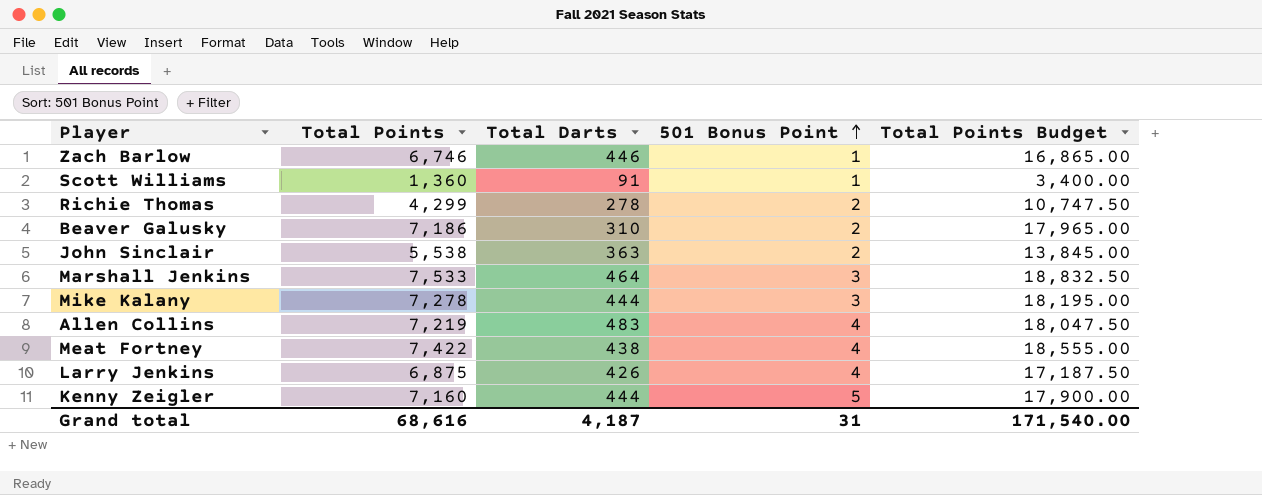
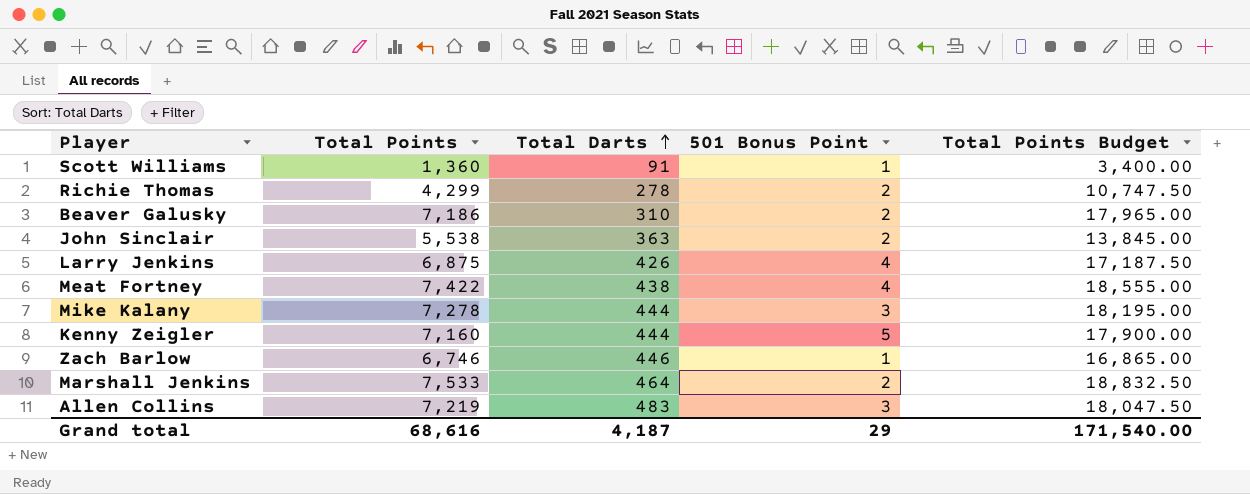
row order: 501 Bonus Point ascending -> Total Darts ascending
Marshall Jenkins | 501 Bonus Point: 3 -> 2
Allen Collins | 501 Bonus Point: 4 -> 3
Grand total | 501 Bonus Point: 31 -> 29

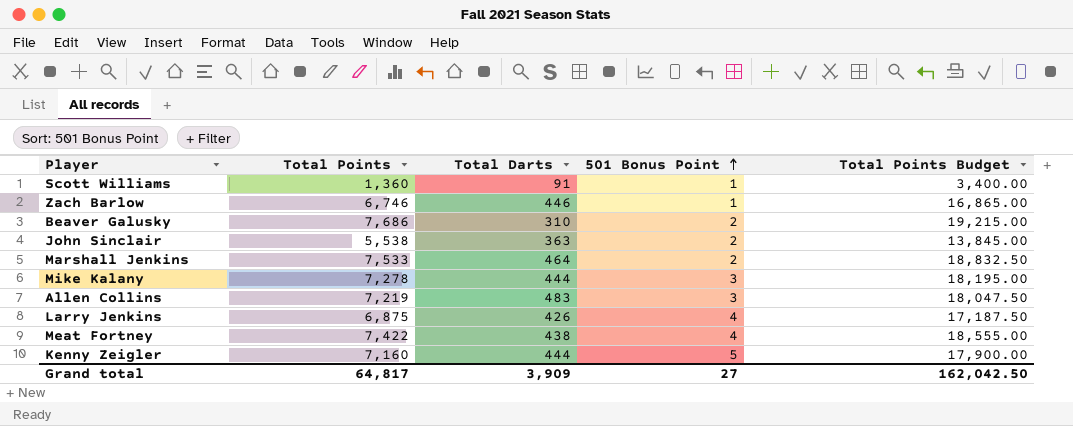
row order: Total Darts ascending -> 501 Bonus Point ascending
row Richie Thomas: 4,299 | 278 | 2 | 10,747.50 -> none
Beaver Galusky | Total Points: 7,186 -> 7,686
Beaver Galusky | Total Points Budget: 17,965.00 -> 19,215.00
Grand total | Total Points: 68,616 -> 64,817
Grand total | Total Darts: 4,187 -> 3,909
Grand total | 501 Bonus Point: 29 -> 27
Grand total | Total Points Budget: 171,540.00 -> 162,042.50

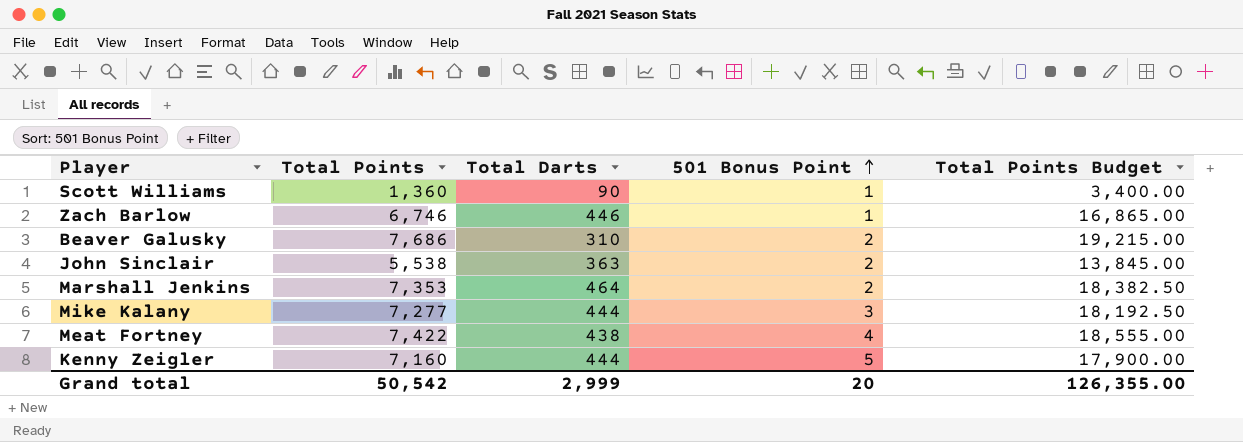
row Allen Collins: 7,219 | 483 | 3 | 18,047.50 -> none
row Larry Jenkins: 6,875 | 426 | 4 | 17,187.50 -> none
Scott Williams | Total Darts: 91 -> 90
Marshall Jenkins | Total Points: 7,533 -> 7,353
Marshall Jenkins | Total Points Budget: 18,832.50 -> 18,382.50
Mike Kalany | Total Points: 7,278 -> 7,277
Mike Kalany | Total Points Budget: 18,195.00 -> 18,192.50
Grand total | Total Points: 64,817 -> 50,542
Grand total | Total Darts: 3,909 -> 2,999
Grand total | 501 Bonus Point: 27 -> 20
Grand total | Total Points Budget: 162,042.50 -> 126,355.00

